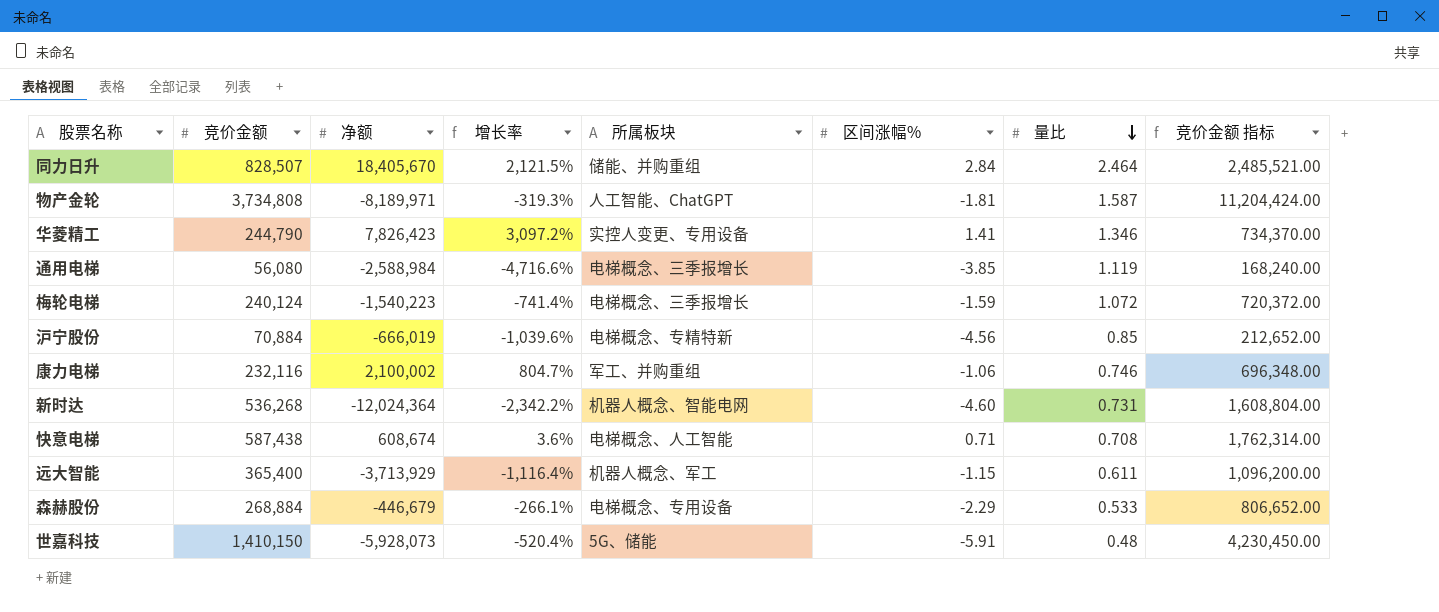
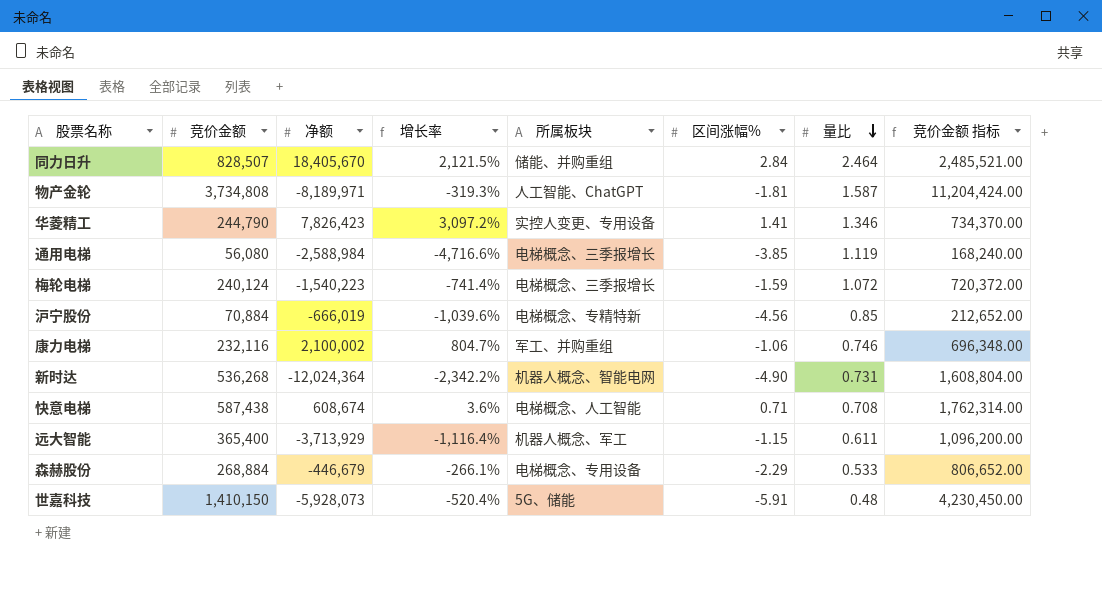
新时达 | 区间涨幅%: -4.60 -> -4.90

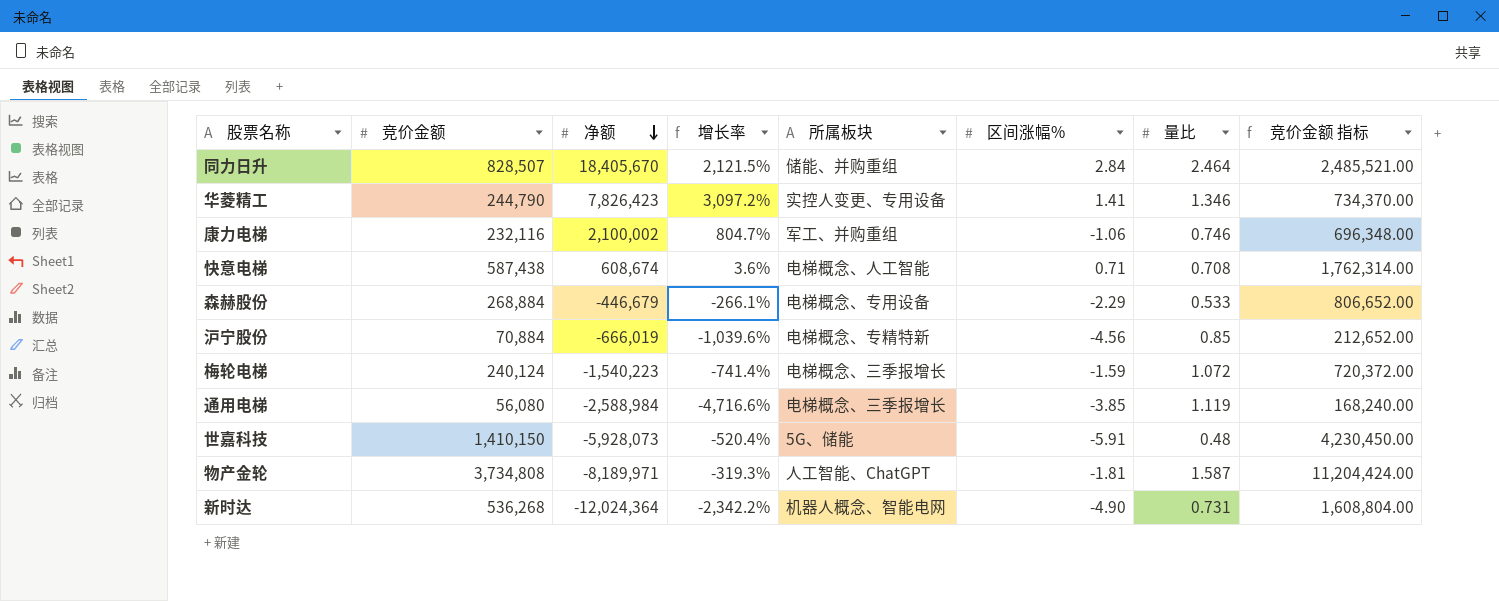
row order: 量比 descending -> 净额 descending
row 远大智能: 365,400 | -3,713,929 | -1,116.4% | 机器人概念、军工 | -1.15 | 0.611 | 1,096,200.00 -> none

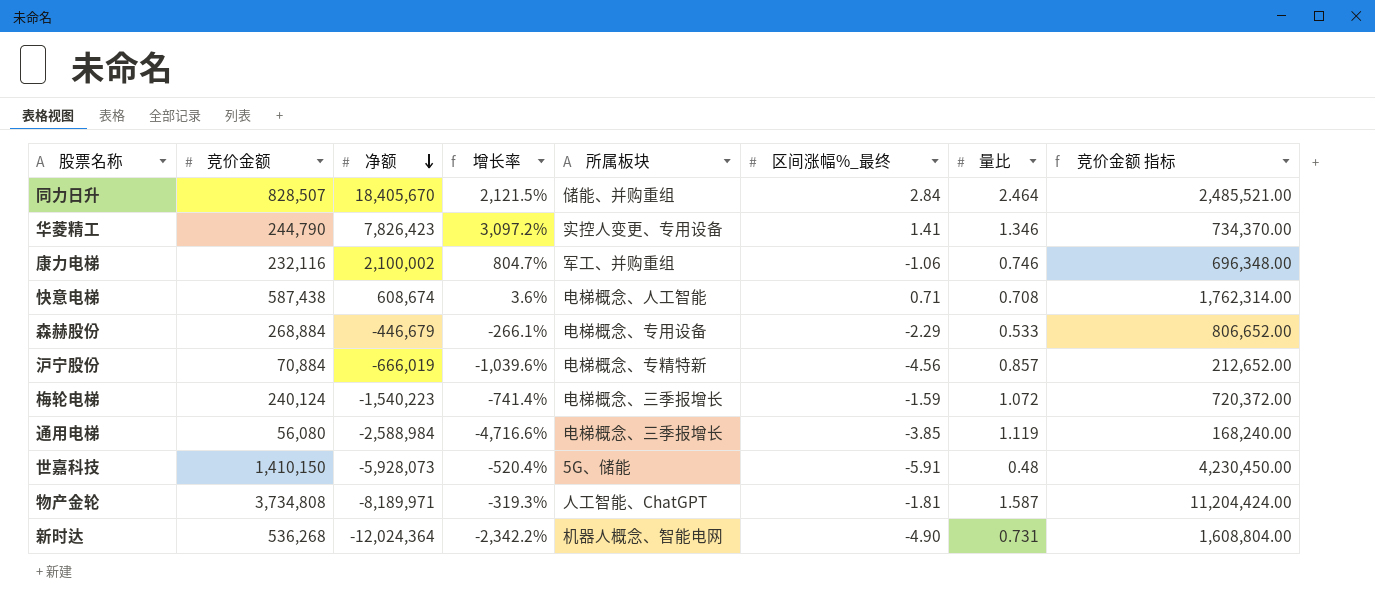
column name: 区间涨幅% -> 区间涨幅%_最终
沪宁股份 | 量比: 0.85 -> 0.857

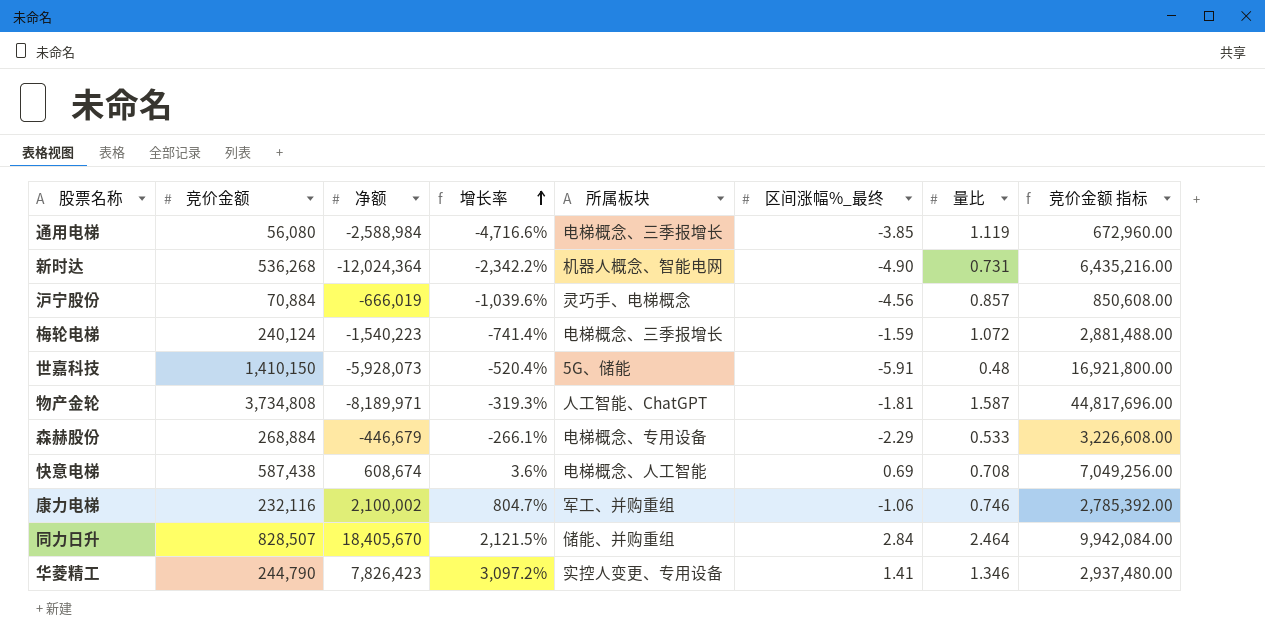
row order: 净额 descending -> 增长率 ascending
column 竞价金额 指标 | formula: [竞价金额] * 3 -> [竞价金额] * 12
沪宁股份 | 所属板块: 电梯概念、专精特新 -> 灵巧手、电梯概念
快意电梯 | 区间涨幅%_最终: 0.71 -> 0.69

